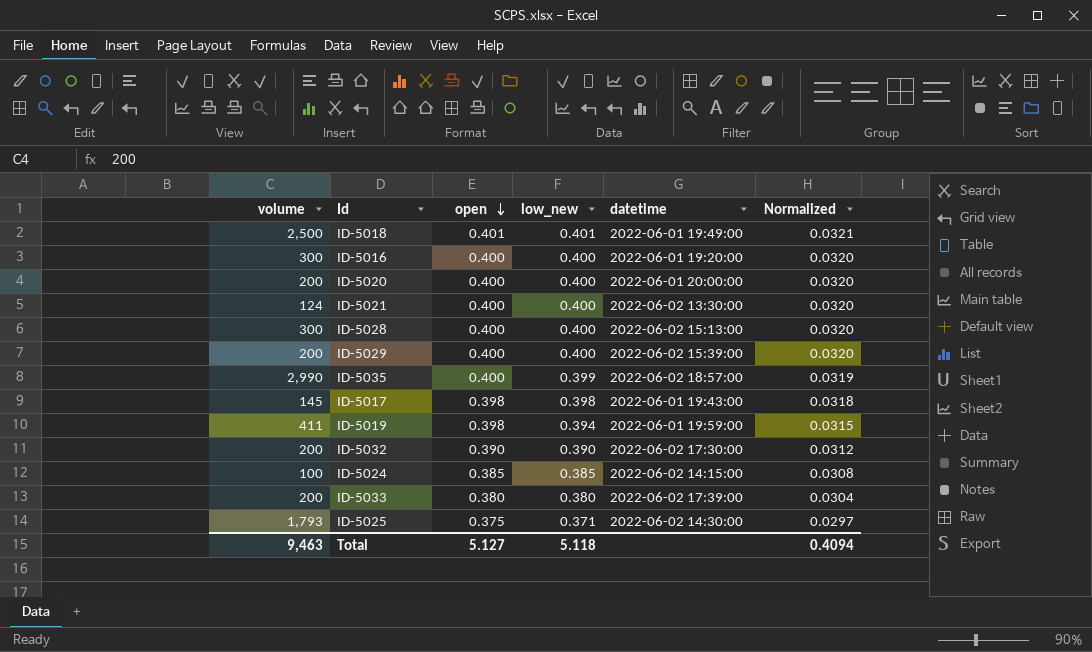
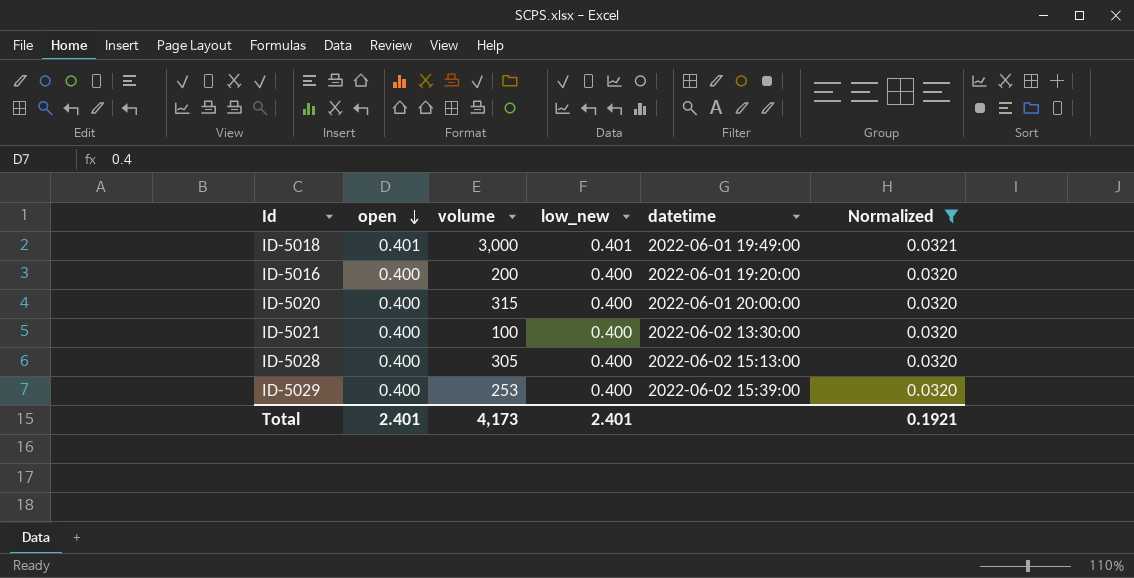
filter: none -> Normalized >= 0.0320
column volume | position: 1 -> 3
ID-5018 | volume: 2,500 -> 3,000
ID-5016 | volume: 300 -> 200
ID-5020 | volume: 200 -> 315
ID-5021 | volume: 124 -> 100
ID-5028 | volume: 300 -> 305
ID-5029 | volume: 200 -> 253
Total | open: 5.127 -> 2.401
Total | volume: 9,463 -> 4,173
Total | low_new: 5.118 -> 2.401
Total | Normalized: 0.4094 -> 0.1921

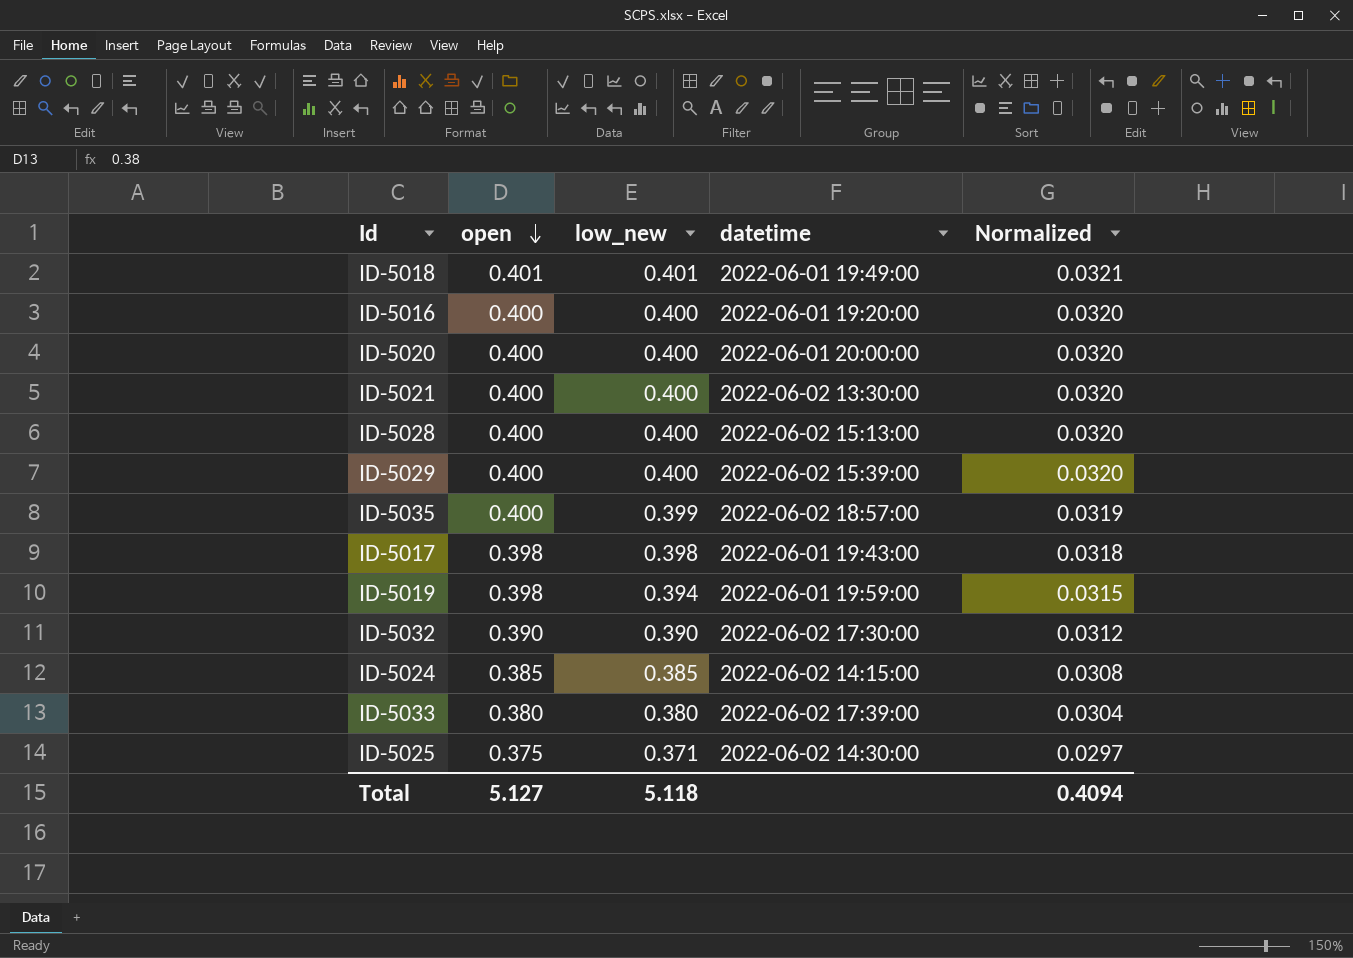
filter: Normalized >= 0.0320 -> none
column volume | position: 3 -> none
Total | open: 2.401 -> 5.127
Total | low_new: 2.401 -> 5.118
Total | Normalized: 0.1921 -> 0.4094

